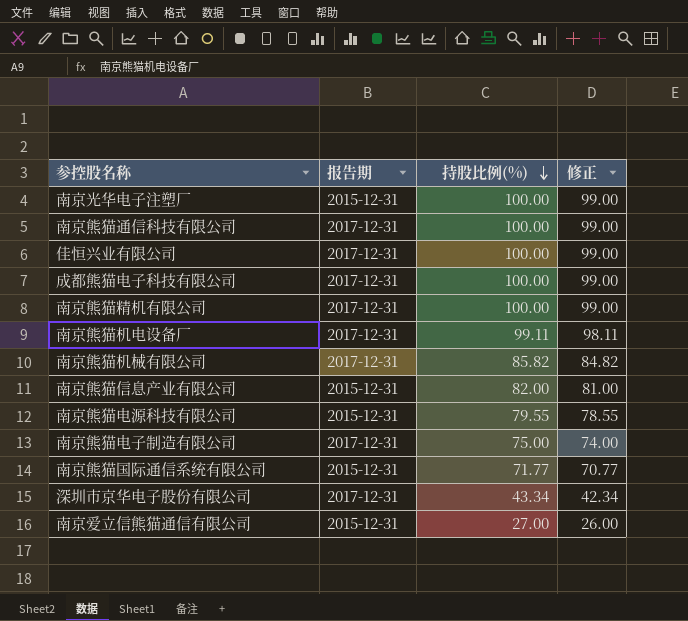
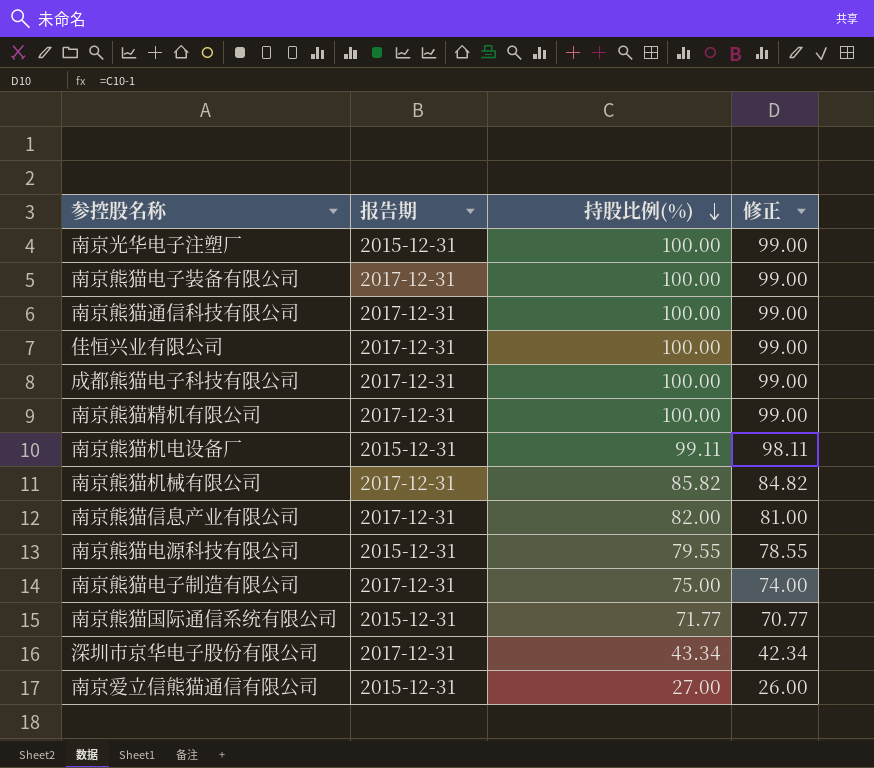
row 南京熊猫电子装备有限公司: none -> 2017-12-31 | 100.00 | 99.00
南京熊猫机电设备厂 | 报告期: 2017-12-31 -> 2015-12-31
南京熊猫信息产业有限公司 | 报告期: 2015-12-31 -> 2017-12-31

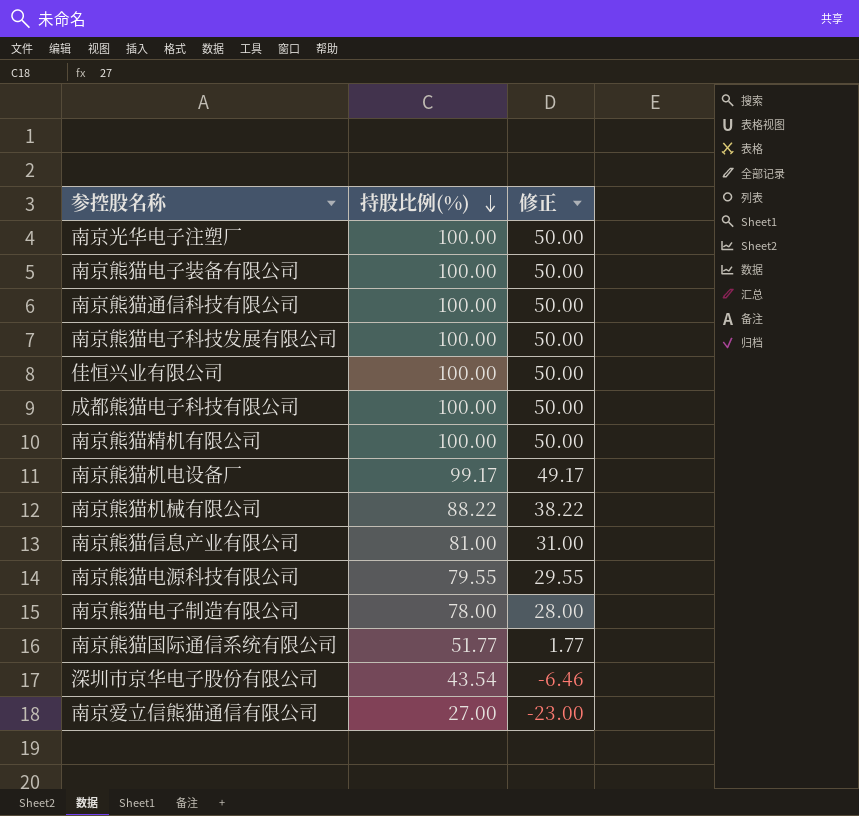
column 报告期 | position: 2 -> none
column 修正 | formula: [持股比例(%)] - 1 -> [持股比例(%)] - 50
row 南京熊猫电子科技发展有限公司: none -> 100.00 | 50.00
南京熊猫机电设备厂 | 持股比例(%): 99.11 -> 99.17
南京熊猫机械有限公司 | 持股比例(%): 85.82 -> 88.22
南京熊猫信息产业有限公司 | 持股比例(%): 82.00 -> 81.00
南京熊猫电子制造有限公司 | 持股比例(%): 75.00 -> 78.00
南京熊猫国际通信系统有限公司 | 持股比例(%): 71.77 -> 51.77
深圳市京华电子股份有限公司 | 持股比例(%): 43.34 -> 43.54

